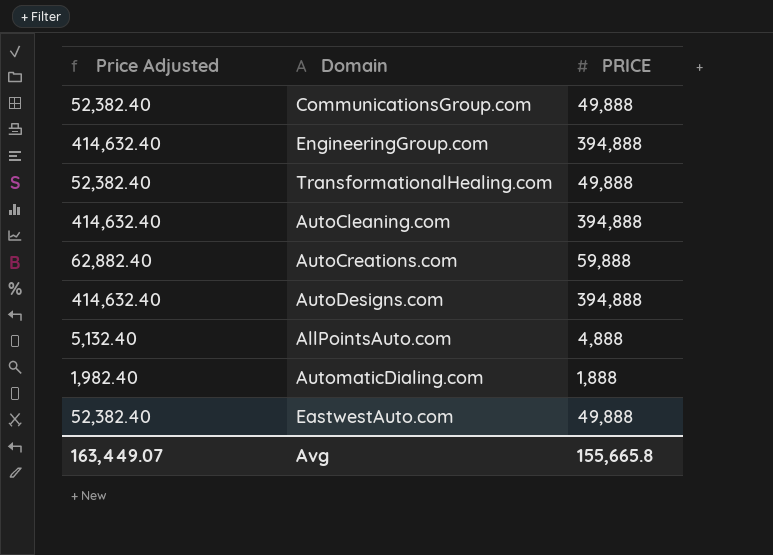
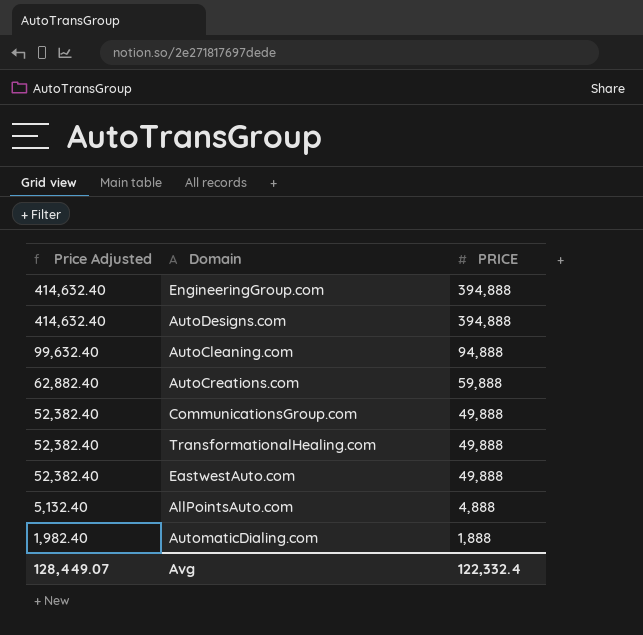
row order: none -> Price Adjusted descending
AutoCleaning.com | Price Adjusted: 414,632.40 -> 99,632.40
AutoCleaning.com | PRICE: 394,888 -> 94,888
Avg | Price Adjusted: 163,449.07 -> 128,449.07
Avg | PRICE: 155,665.8 -> 122,332.4

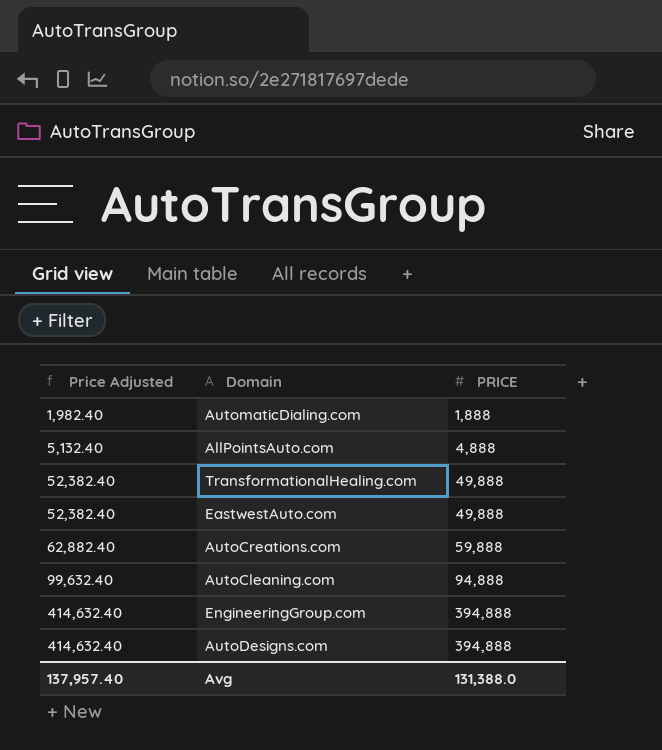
row order: Price Adjusted descending -> Price Adjusted ascending
row CommunicationsGroup.com: 52,382.40 | 49,888 -> none
Avg | Price Adjusted: 128,449.07 -> 137,957.40
Avg | PRICE: 122,332.4 -> 131,388.0

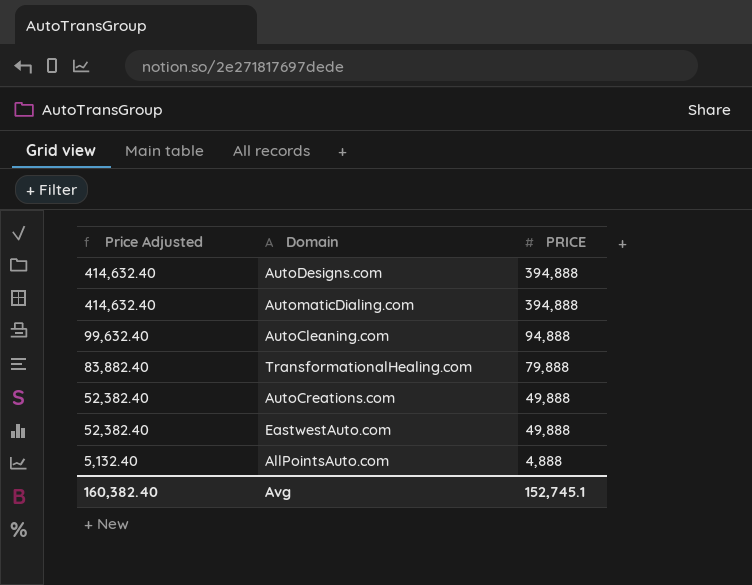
row order: Price Adjusted ascending -> Price Adjusted descending
row EngineeringGroup.com: 414,632.40 | 394,888 -> none
AutomaticDialing.com | Price Adjusted: 1,982.40 -> 414,632.40
AutomaticDialing.com | PRICE: 1,888 -> 394,888
TransformationalHealing.com | Price Adjusted: 52,382.40 -> 83,882.40
TransformationalHealing.com | PRICE: 49,888 -> 79,888
AutoCreations.com | Price Adjusted: 62,882.40 -> 52,382.40
AutoCreations.com | PRICE: 59,888 -> 49,888
Avg | Price Adjusted: 137,957.40 -> 160,382.40
Avg | PRICE: 131,388.0 -> 152,745.1

